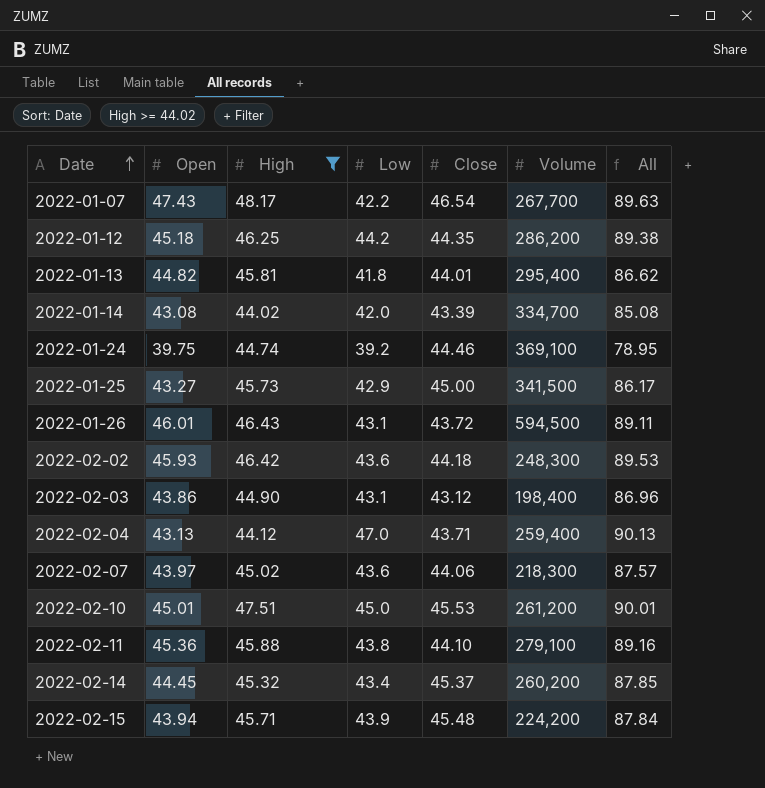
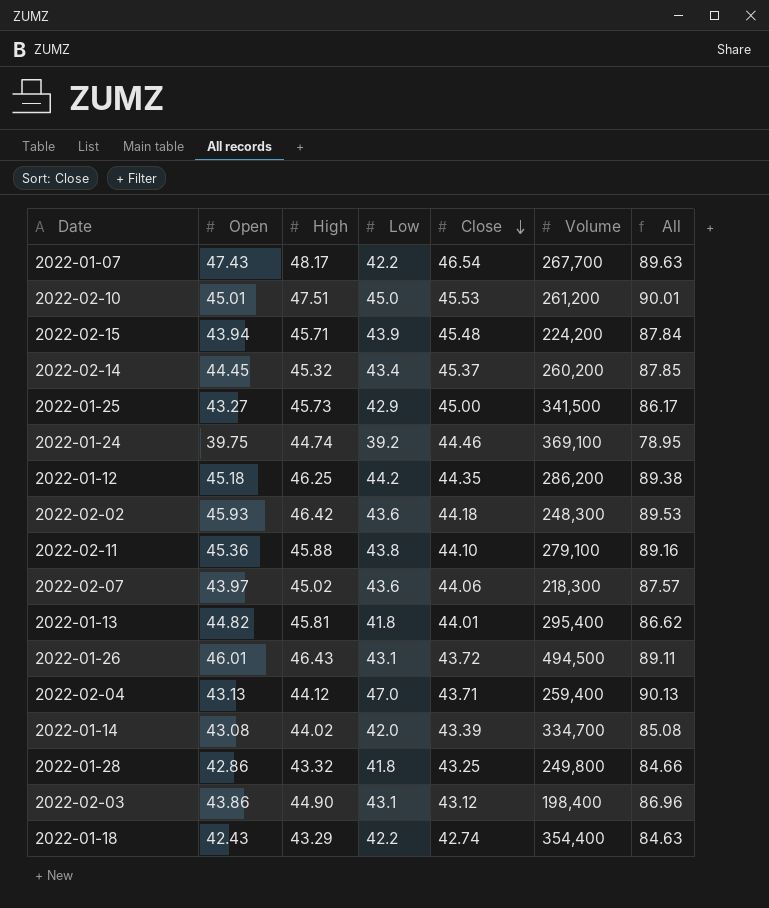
filter: High >= 44.02 -> none
row order: Date ascending -> Close descending
2022-01-26 | Volume: 594,500 -> 494,500

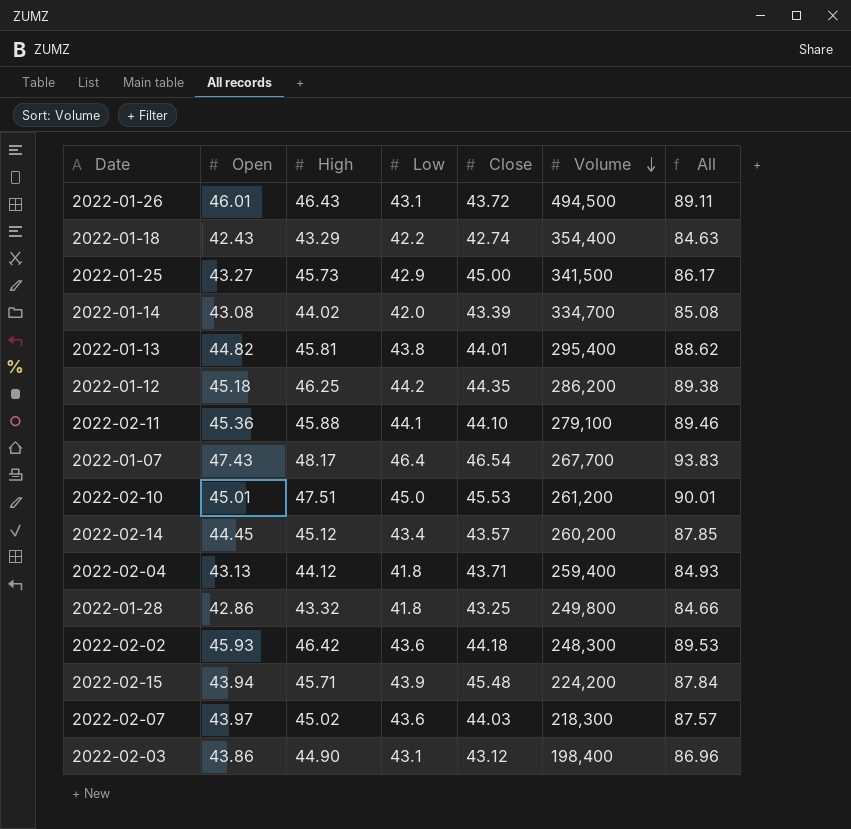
row order: Close descending -> Volume descending
row 2022-01-24: 39.75 | 44.74 | 39.2 | 44.46 | 369,100 | 78.95 -> none
2022-01-13 | Low: 41.8 -> 43.8
2022-01-13 | All: 86.62 -> 88.62
2022-02-11 | Low: 43.8 -> 44.1
2022-02-11 | All: 89.16 -> 89.46
2022-01-07 | Low: 42.2 -> 46.4
2022-01-07 | All: 89.63 -> 93.83
2022-02-14 | High: 45.32 -> 45.12
2022-02-14 | Close: 45.37 -> 43.57
2022-02-04 | Low: 47.0 -> 41.8
2022-02-04 | All: 90.13 -> 84.93
2022-02-07 | Close: 44.06 -> 44.03

